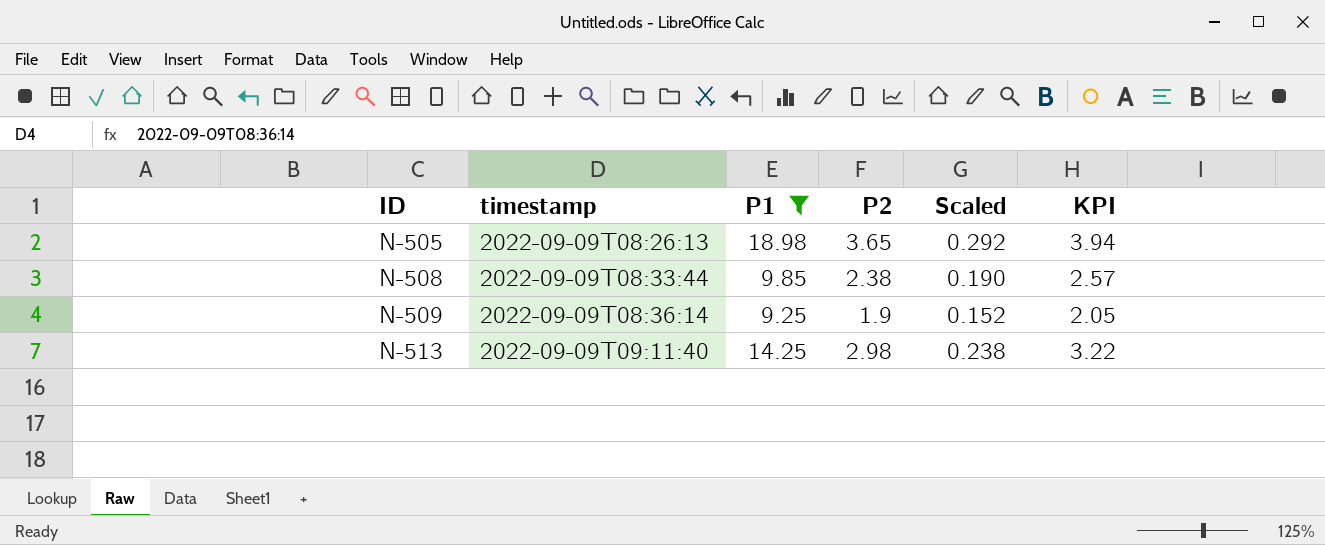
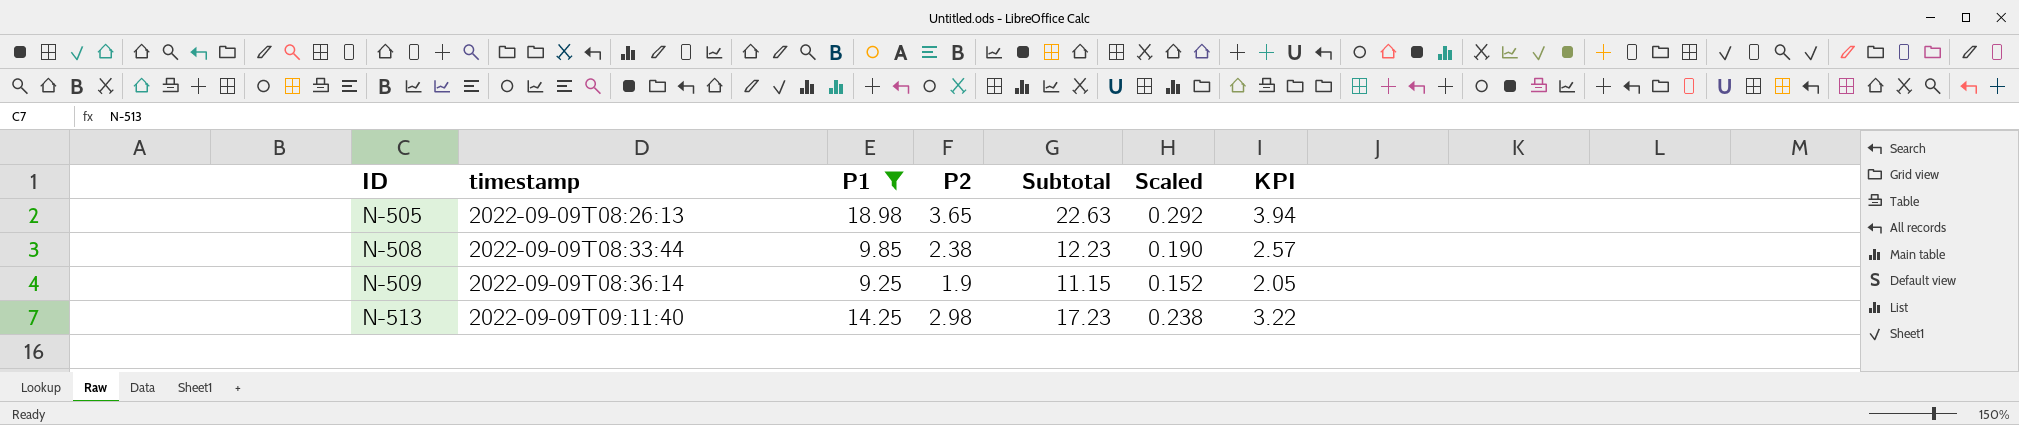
column Subtotal | formula: none -> [P1] + [P2]

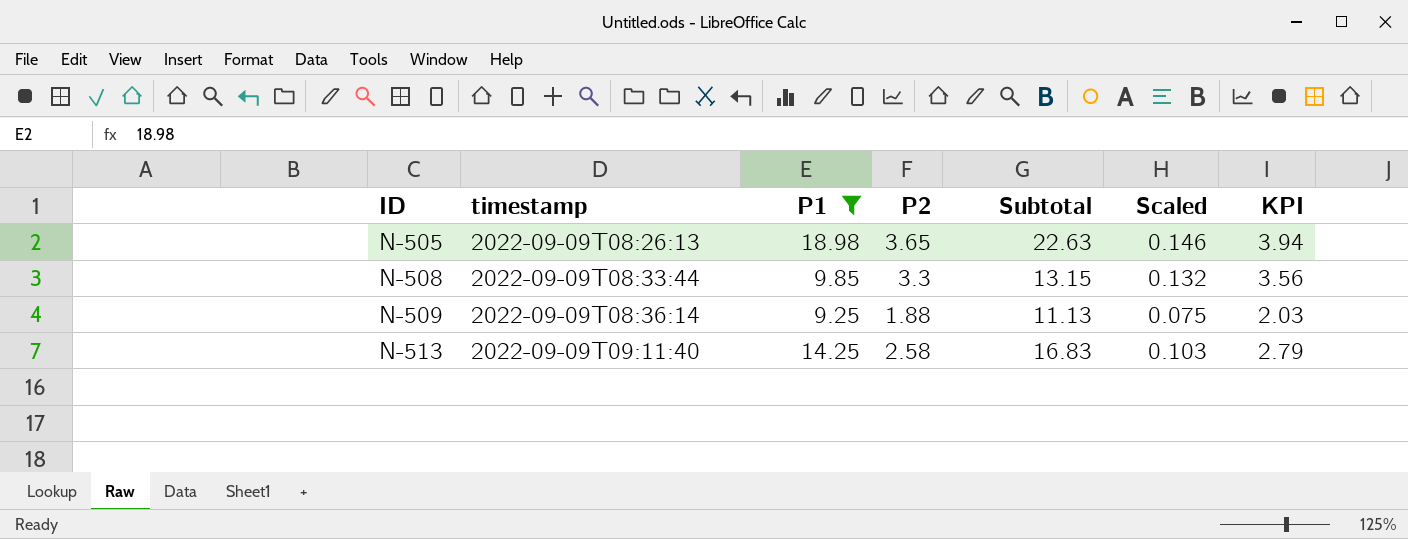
column Scaled | formula: [P2] * 0.08 -> [P2] * 0.04
N-508 | P2: 2.38 -> 3.3
N-508 | Subtotal: 12.23 -> 13.15
N-508 | KPI: 2.57 -> 3.56
N-509 | P2: 1.9 -> 1.88
N-509 | Subtotal: 11.15 -> 11.13
N-509 | KPI: 2.05 -> 2.03
N-513 | P2: 2.98 -> 2.58
N-513 | Subtotal: 17.23 -> 16.83
N-513 | KPI: 3.22 -> 2.79

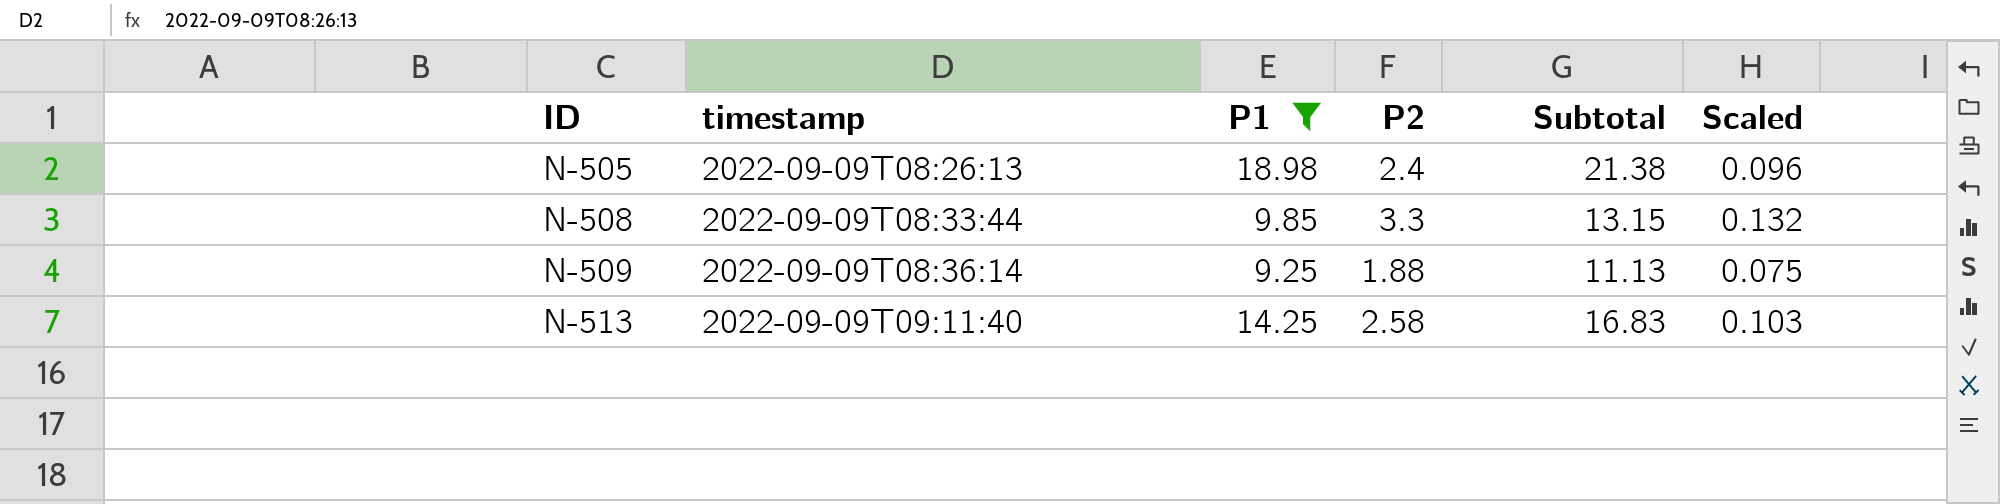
column KPI | formula: [P2] * 1.08 -> none
N-505 | P2: 3.65 -> 2.4
N-505 | Subtotal: 22.63 -> 21.38
N-505 | Scaled: 0.146 -> 0.096

